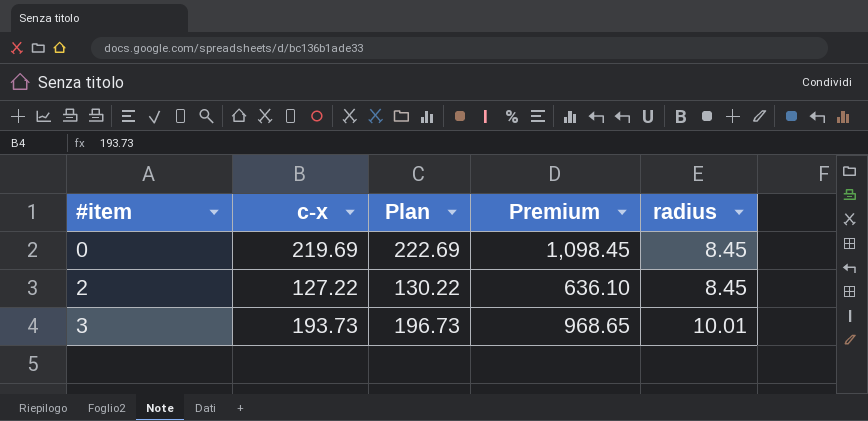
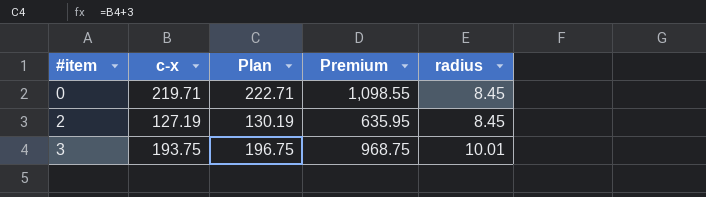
0 | c-x: 219.69 -> 219.71
0 | Plan: 222.69 -> 222.71
0 | Premium: 1,098.45 -> 1,098.55
2 | c-x: 127.22 -> 127.19
2 | Plan: 130.22 -> 130.19
2 | Premium: 636.10 -> 635.95
3 | c-x: 193.73 -> 193.75
3 | Plan: 196.73 -> 196.75
3 | Premium: 968.65 -> 968.75

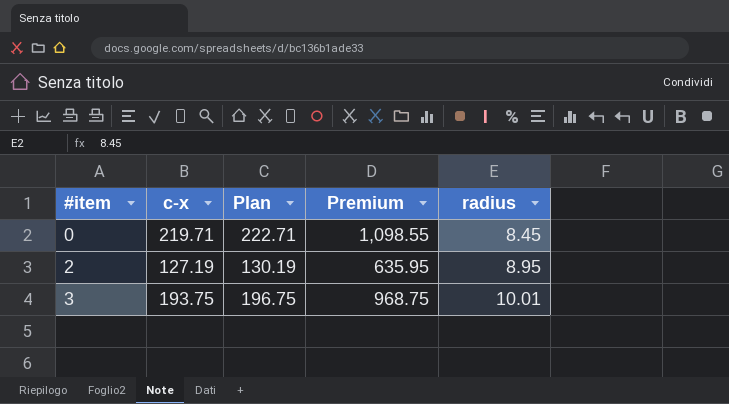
2 | radius: 8.45 -> 8.95

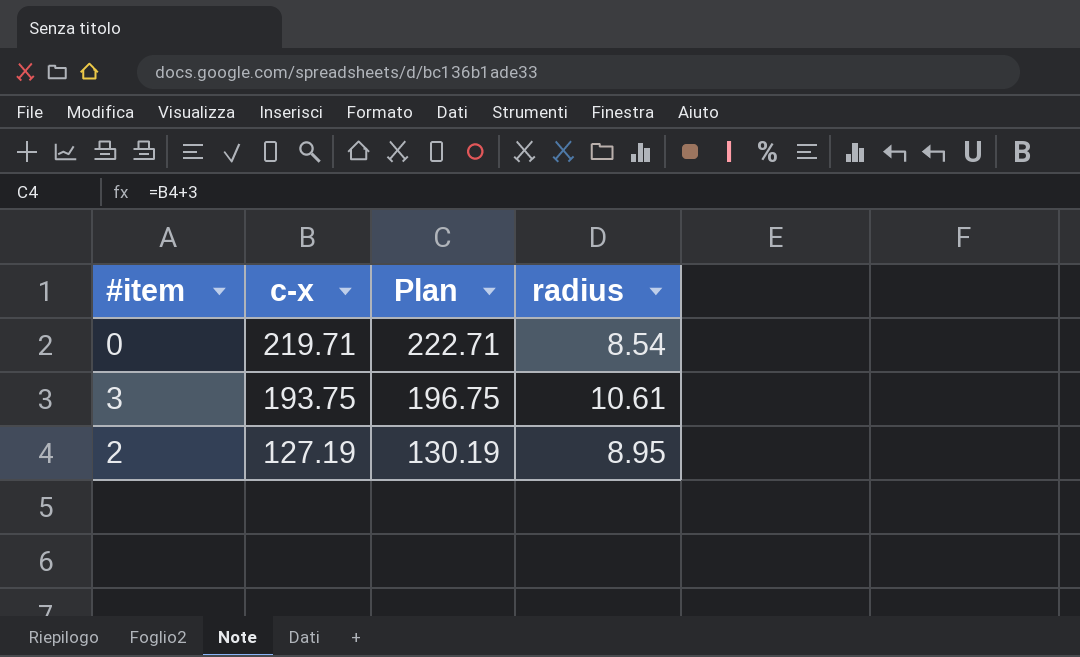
row order: #item ascending -> c-x descending
column Premium | formula: [c-x] * 5 -> none
0 | radius: 8.45 -> 8.54
3 | radius: 10.01 -> 10.61

